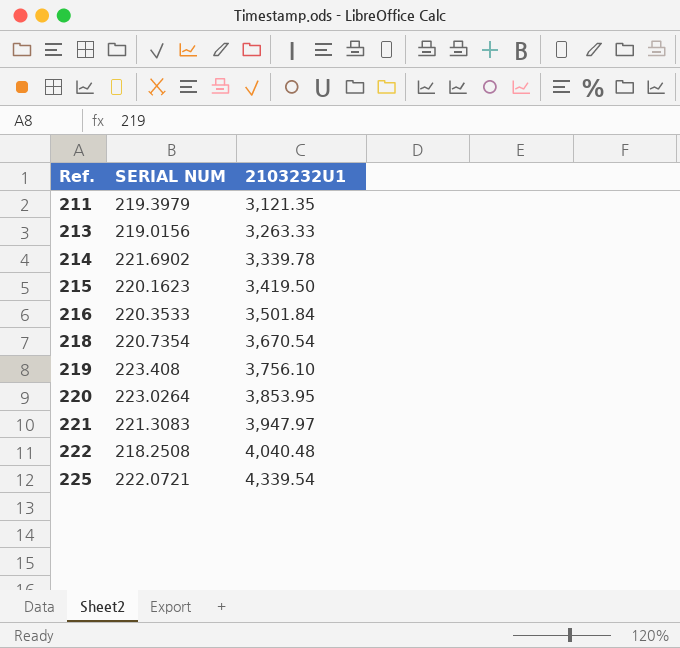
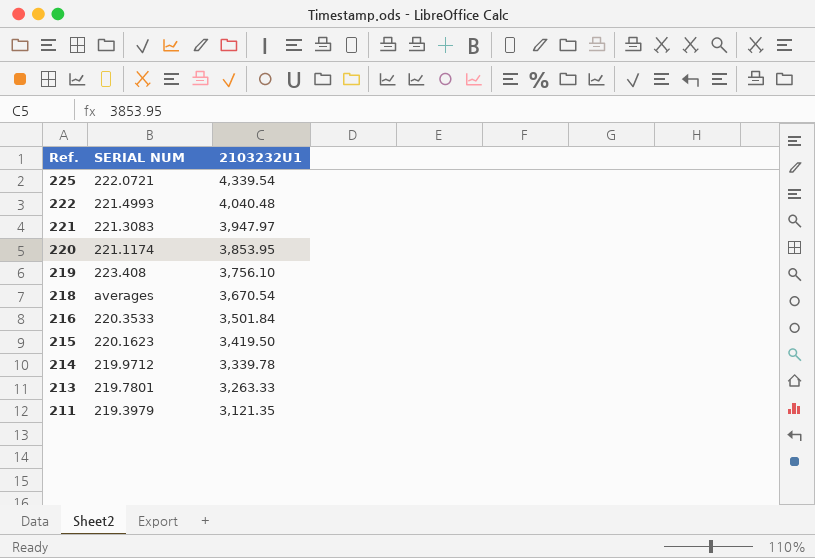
row order: Ref. ascending -> Ref. descending
222 | SERIAL NUM: 218.2508 -> 221.4993
220 | SERIAL NUM: 223.0264 -> 221.1174
218 | SERIAL NUM: 220.7354 -> averages
214 | SERIAL NUM: 221.6902 -> 219.9712
213 | SERIAL NUM: 219.0156 -> 219.7801

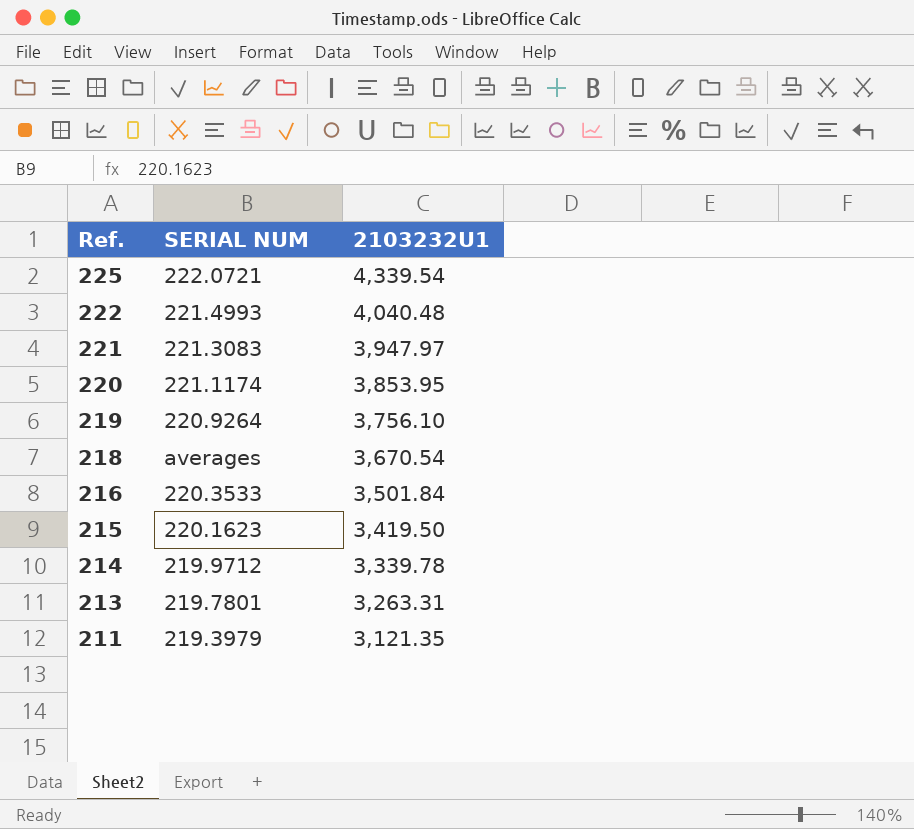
219 | SERIAL NUM: 223.408 -> 220.9264
213 | 2103232U1: 3,263.33 -> 3,263.31

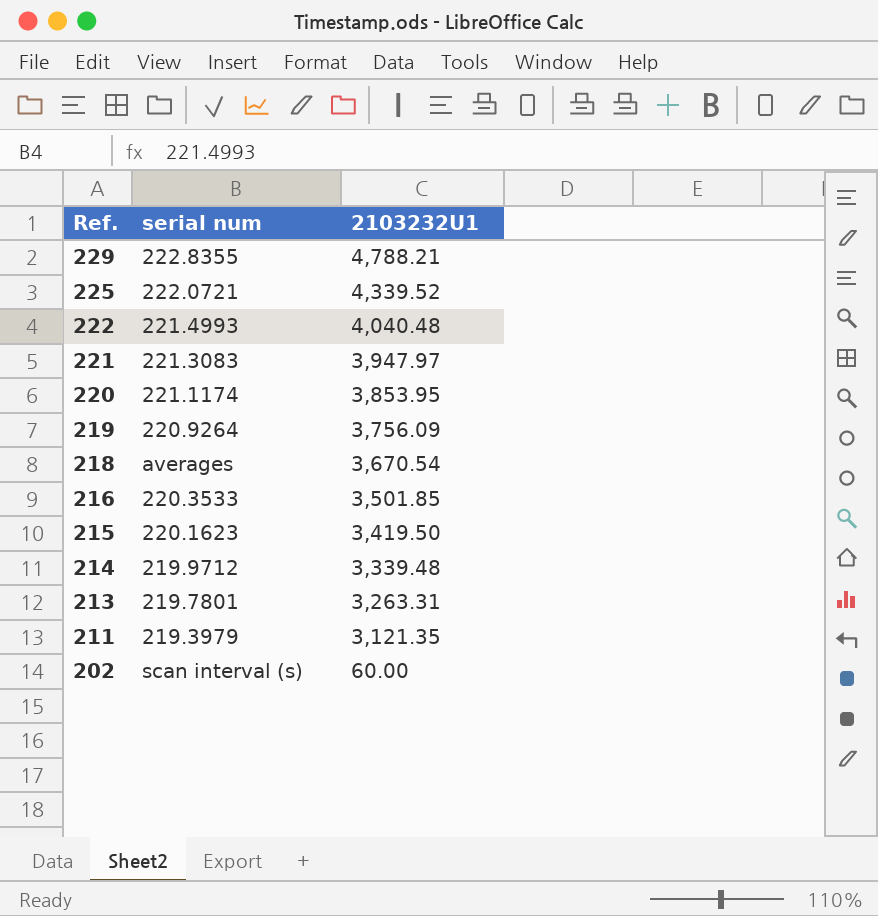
column name: SERIAL NUM -> serial num
row 229: none -> 222.8355 | 4,788.21
225 | 2103232U1: 4,339.54 -> 4,339.52
219 | 2103232U1: 3,756.10 -> 3,756.09
216 | 2103232U1: 3,501.84 -> 3,501.85
214 | 2103232U1: 3,339.78 -> 3,339.48
row 202: none -> scan interval (s) | 60.00

